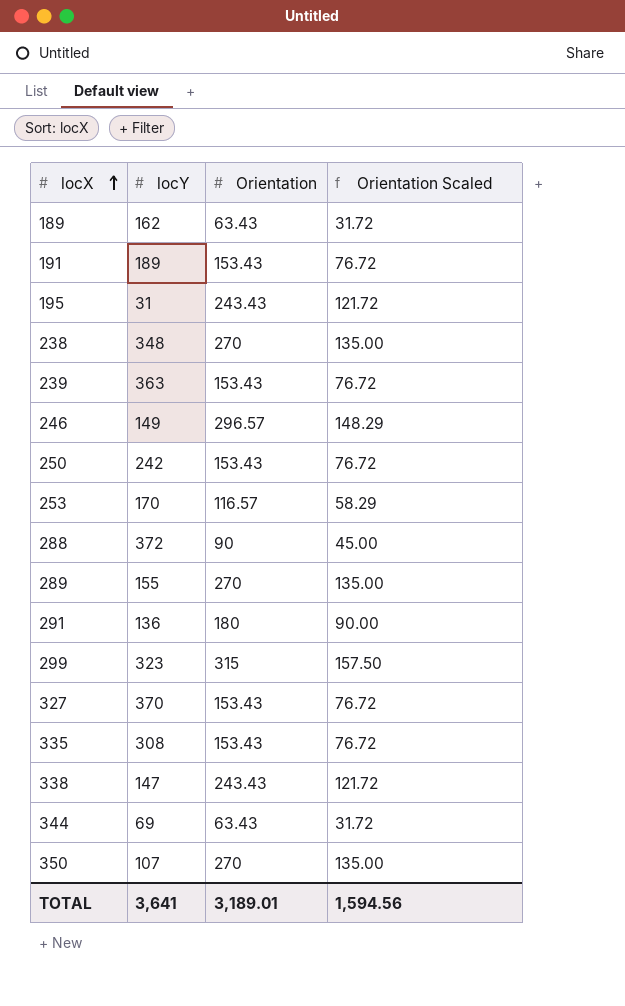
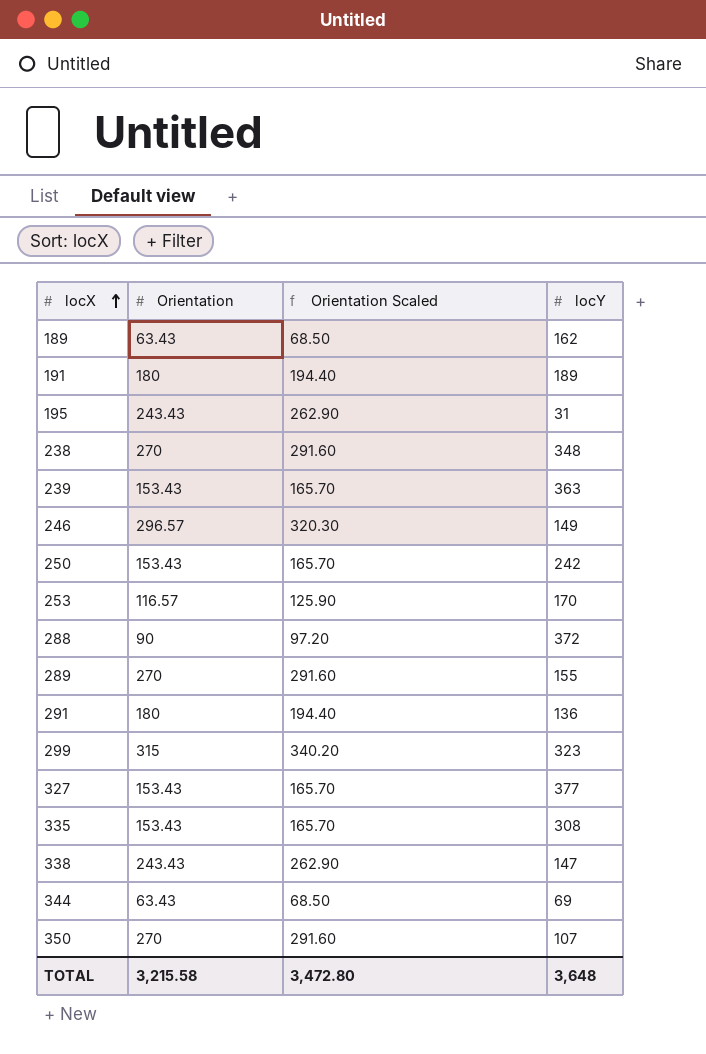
column Orientation Scaled | formula: [Orientation] * 0.5 -> [Orientation] * 1.08
column locY | position: 2 -> 4
191 | Orientation: 153.43 -> 180
327 | locY: 370 -> 377
TOTAL | Orientation: 3,189.01 -> 3,215.58
TOTAL | Orientation Scaled: 1,594.56 -> 3,472.80
TOTAL | locY: 3,641 -> 3,648

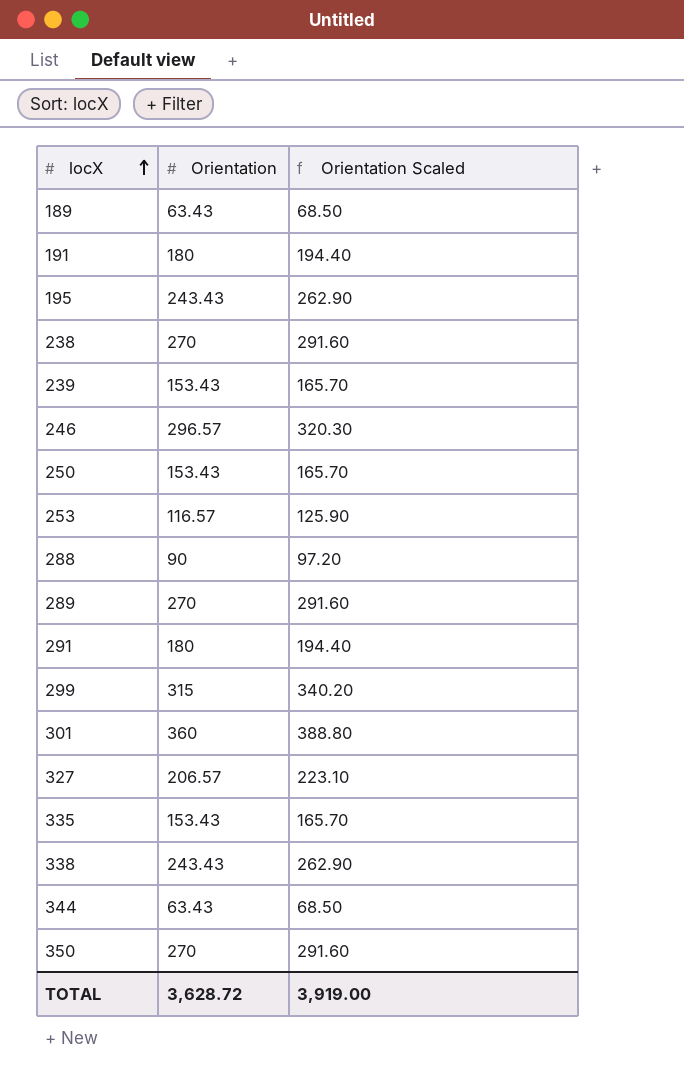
column locY | position: 4 -> none
row 301: none -> 360 | 388.80
327 | Orientation: 153.43 -> 206.57
327 | Orientation Scaled: 165.70 -> 223.10
TOTAL | Orientation: 3,215.58 -> 3,628.72
TOTAL | Orientation Scaled: 3,472.80 -> 3,919.00

